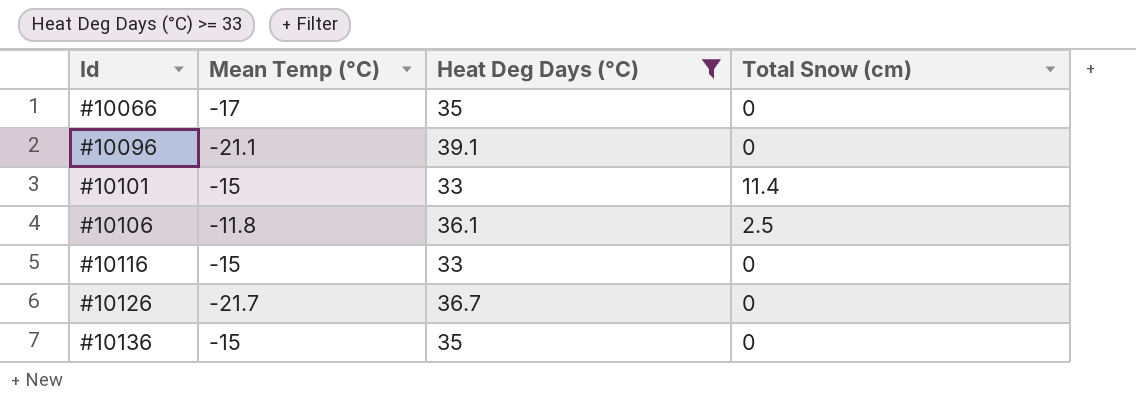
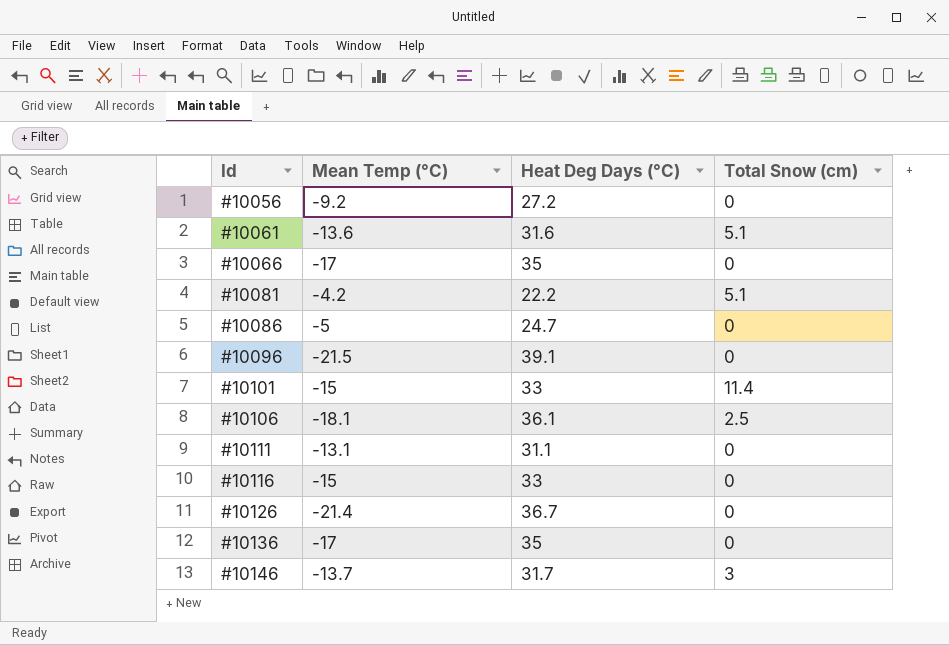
filter: Heat Deg Days (°C) >= 33 -> none
#10096 | Mean Temp (°C): -21.1 -> -21.5
#10106 | Mean Temp (°C): -11.8 -> -18.1
#10126 | Mean Temp (°C): -21.7 -> -21.4
#10136 | Mean Temp (°C): -15 -> -17

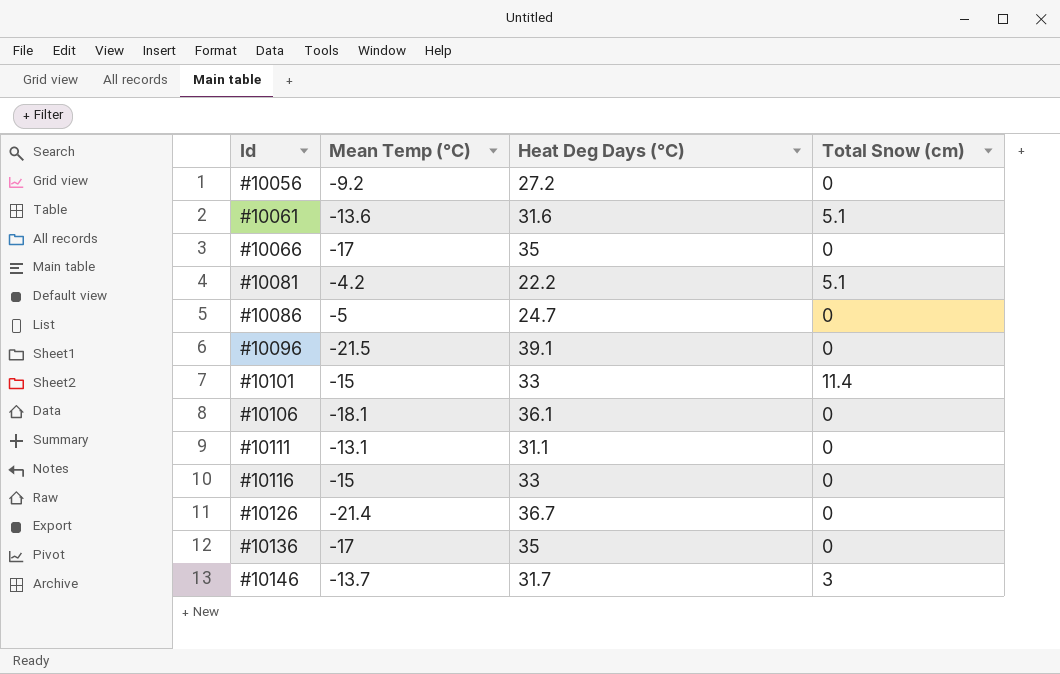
#10106 | Total Snow (cm): 2.5 -> 0

